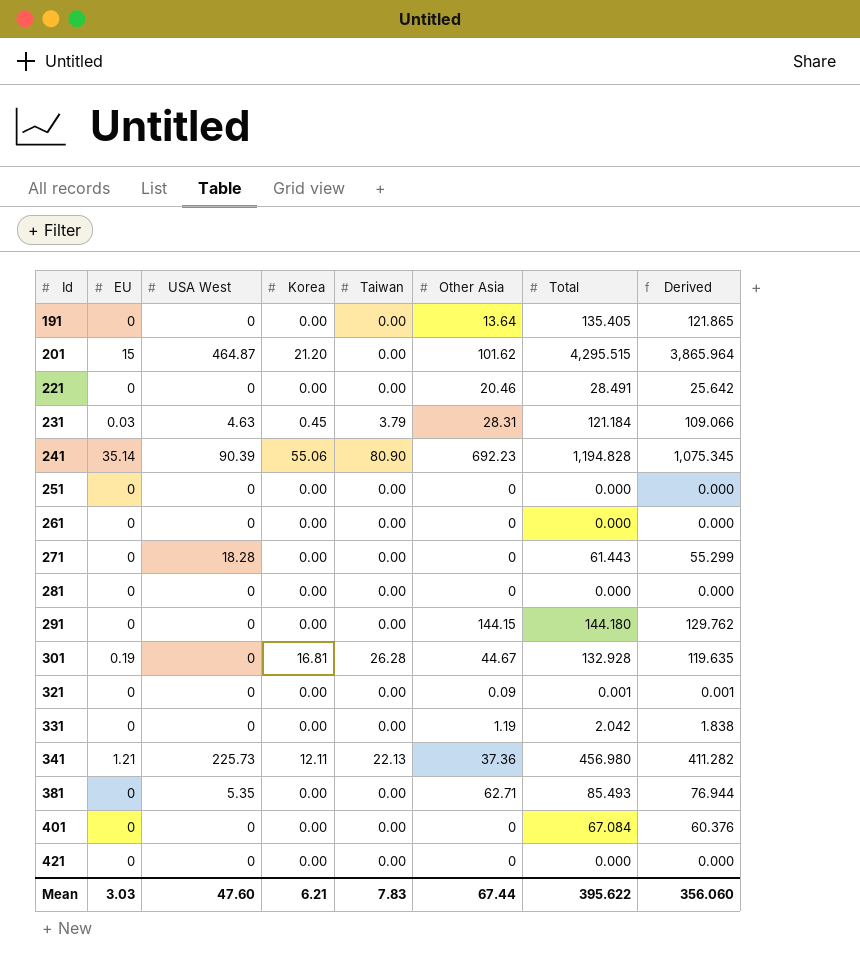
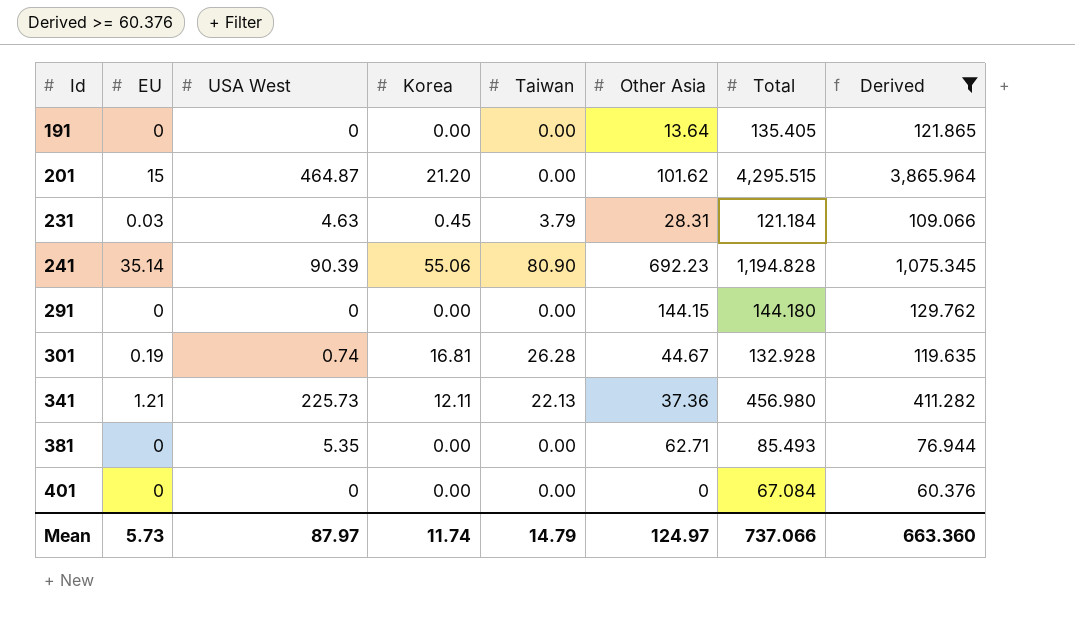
filter: none -> Derived >= 60.376
301 | USA West: 0 -> 0.74
Mean | EU: 3.03 -> 5.73
Mean | USA West: 47.60 -> 87.97
Mean | Korea: 6.21 -> 11.74
Mean | Taiwan: 7.83 -> 14.79
Mean | Other Asia: 67.44 -> 124.97
Mean | Total: 395.622 -> 737.066
Mean | Derived: 356.060 -> 663.360

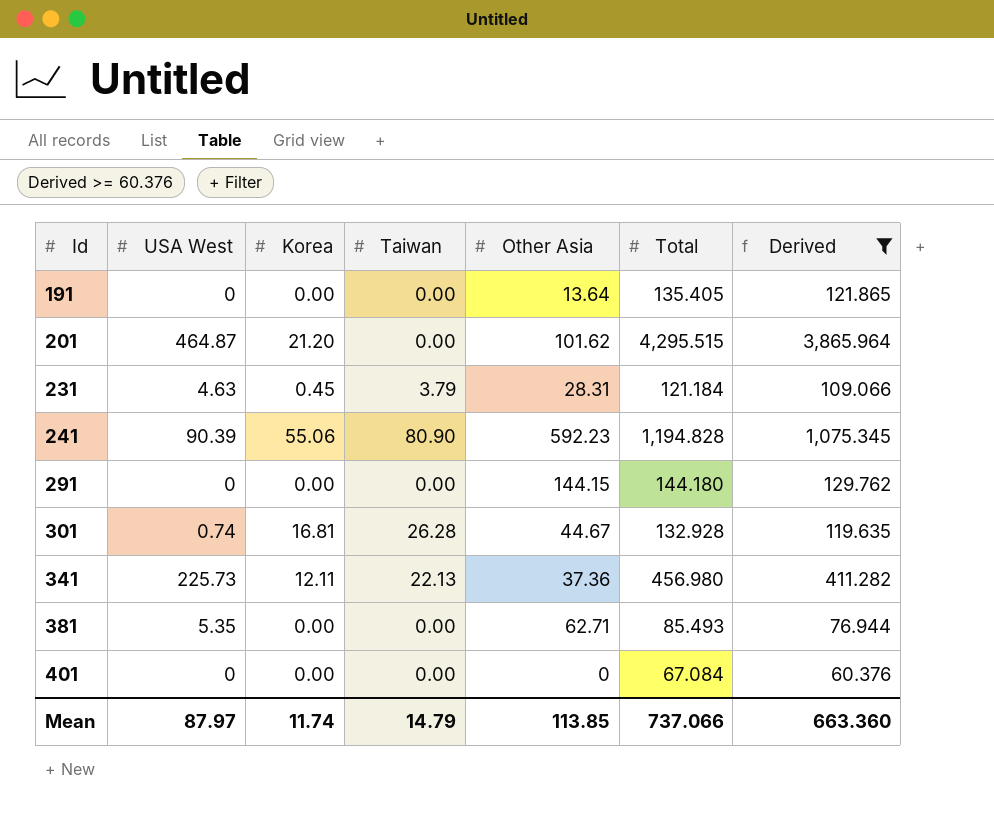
column EU | position: 2 -> none
241 | Other Asia: 692.23 -> 592.23
Mean | Other Asia: 124.97 -> 113.85

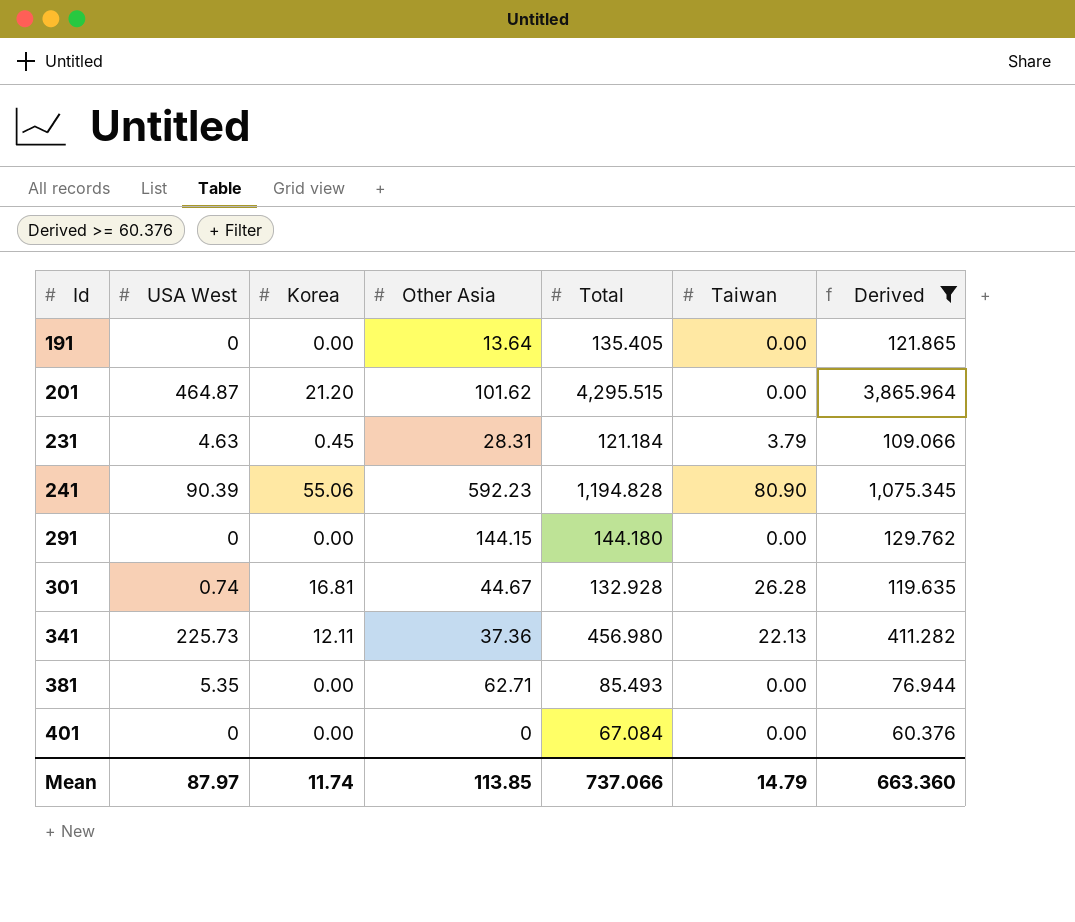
column Taiwan | position: 4 -> 6

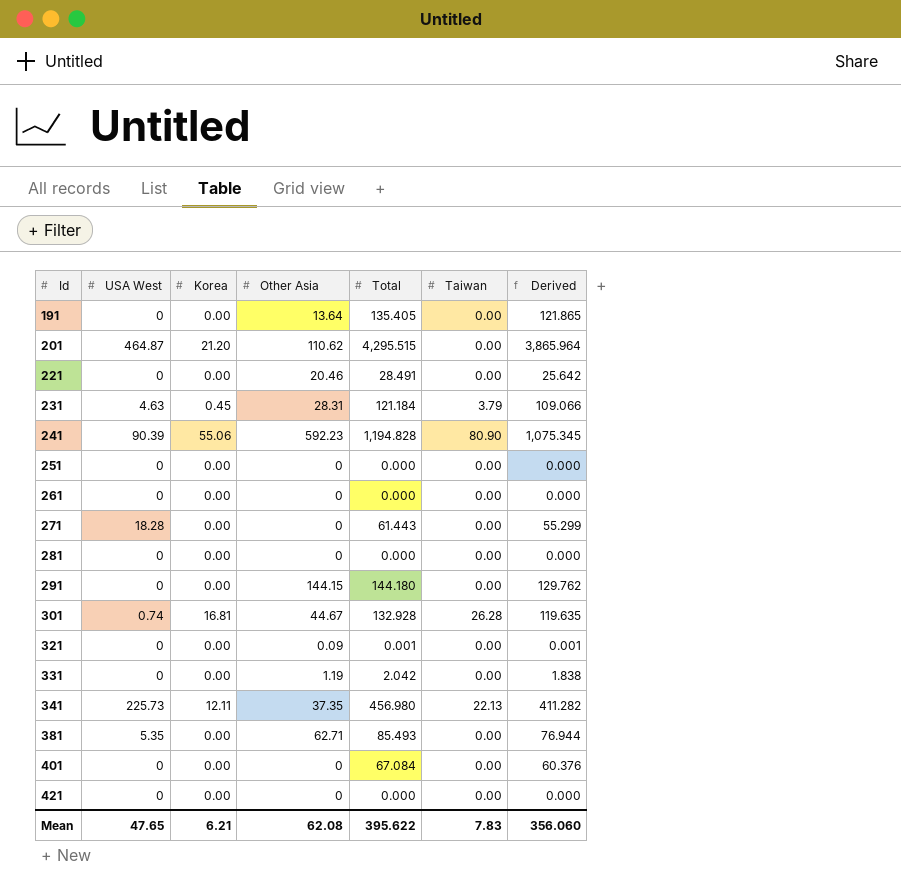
filter: Derived >= 60.376 -> none
201 | Other Asia: 101.62 -> 110.62
341 | Other Asia: 37.36 -> 37.35
Mean | USA West: 87.97 -> 47.65
Mean | Korea: 11.74 -> 6.21
Mean | Other Asia: 113.85 -> 62.08
Mean | Total: 737.066 -> 395.622
Mean | Taiwan: 14.79 -> 7.83
Mean | Derived: 663.360 -> 356.060

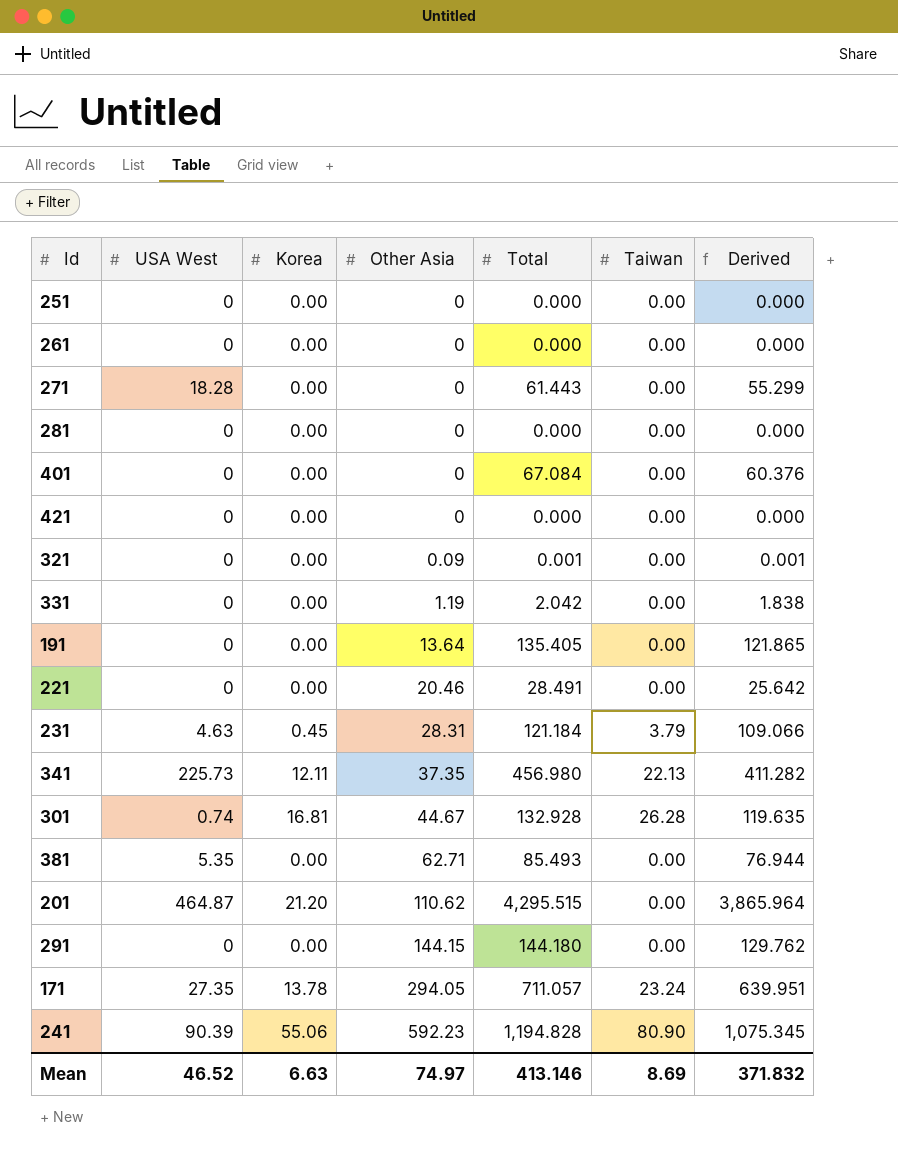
row order: Id ascending -> Other Asia ascending
row 171: none -> 27.35 | 13.78 | 294.05 | 711.057 | 23.24 | 639.951
Mean | USA West: 47.65 -> 46.52
Mean | Korea: 6.21 -> 6.63
Mean | Other Asia: 62.08 -> 74.97
Mean | Total: 395.622 -> 413.146
Mean | Taiwan: 7.83 -> 8.69
Mean | Derived: 356.060 -> 371.832

